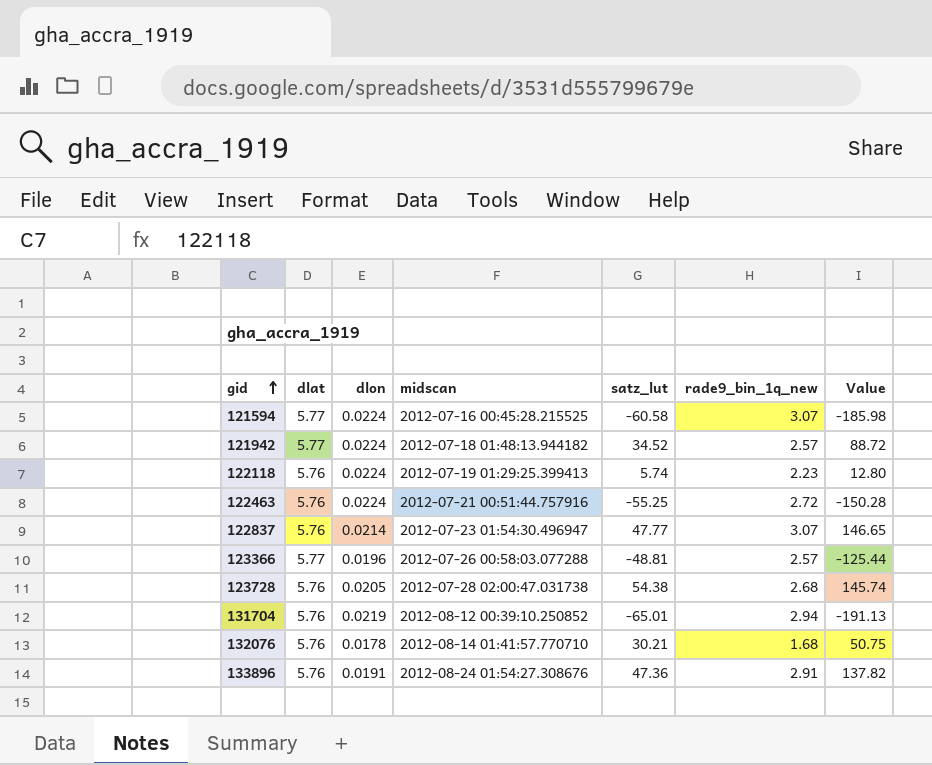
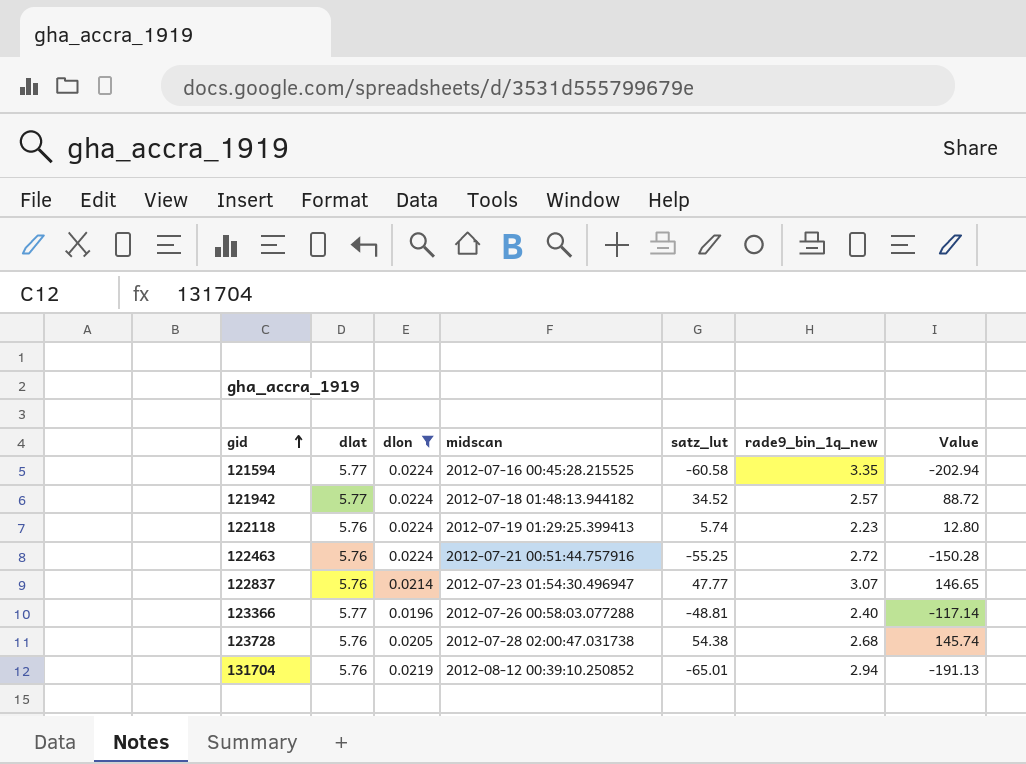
filter: none -> dlon >= 0.0196
121594 | rade9_bin_1q_new: 3.07 -> 3.35
121594 | Value: -185.98 -> -202.94
123366 | rade9_bin_1q_new: 2.57 -> 2.40
123366 | Value: -125.44 -> -117.14

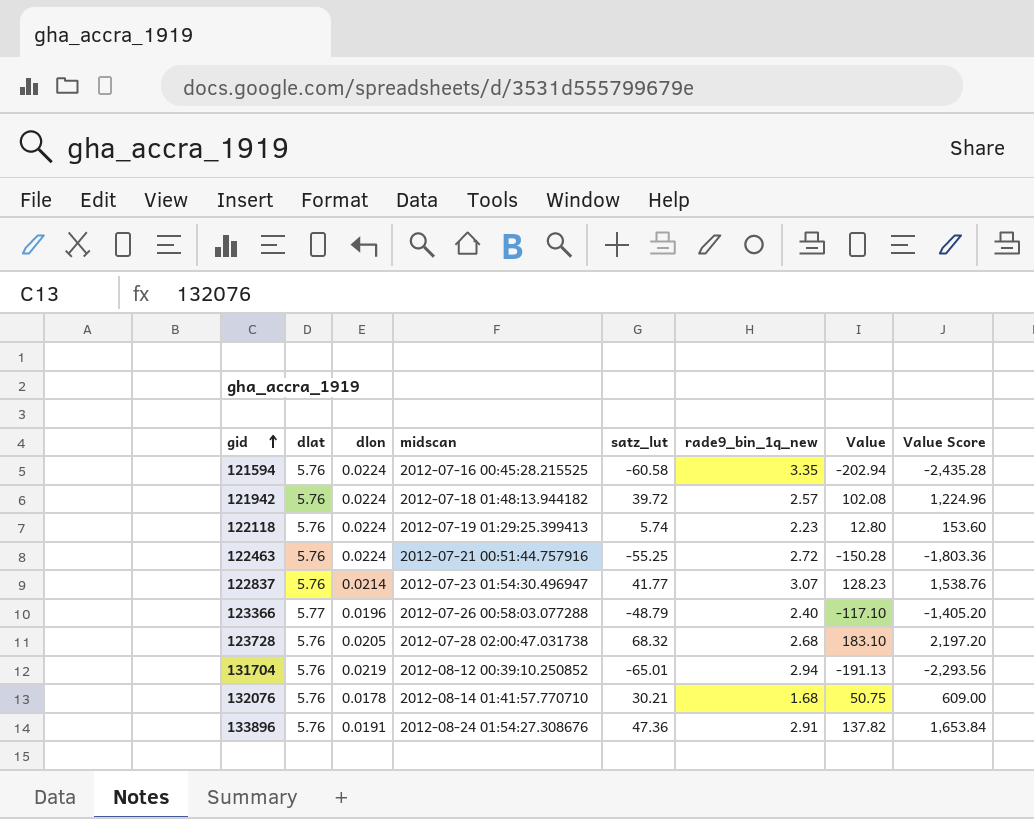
filter: dlon >= 0.0196 -> none
column Value Score | formula: none -> [Value] * 12
121594 | dlat: 5.77 -> 5.76
121942 | dlat: 5.77 -> 5.76
121942 | satz_lut: 34.52 -> 39.72
121942 | Value: 88.72 -> 102.08
122837 | satz_lut: 47.77 -> 41.77
122837 | Value: 146.65 -> 128.23
123366 | satz_lut: -48.81 -> -48.79
123366 | Value: -117.14 -> -117.10
123728 | satz_lut: 54.38 -> 68.32
123728 | Value: 145.74 -> 183.10

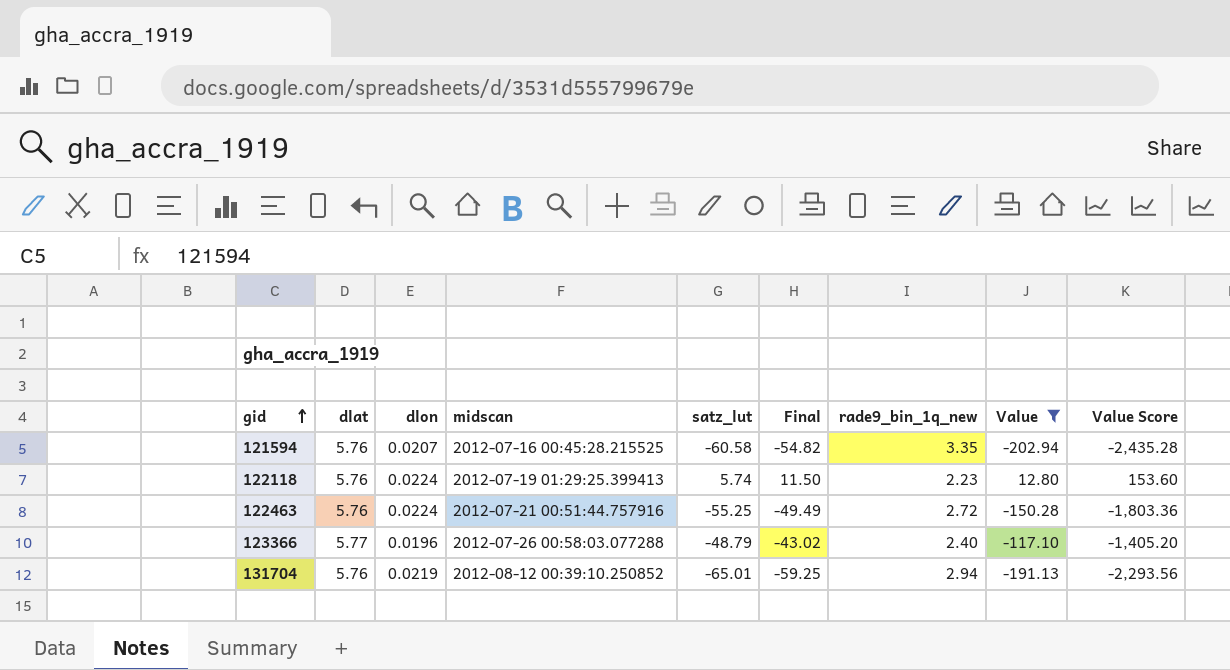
filter: none -> Value <= 12.80
column Final | formula: none -> [dlat] + [satz_lut]
121594 | dlon: 0.0224 -> 0.0207

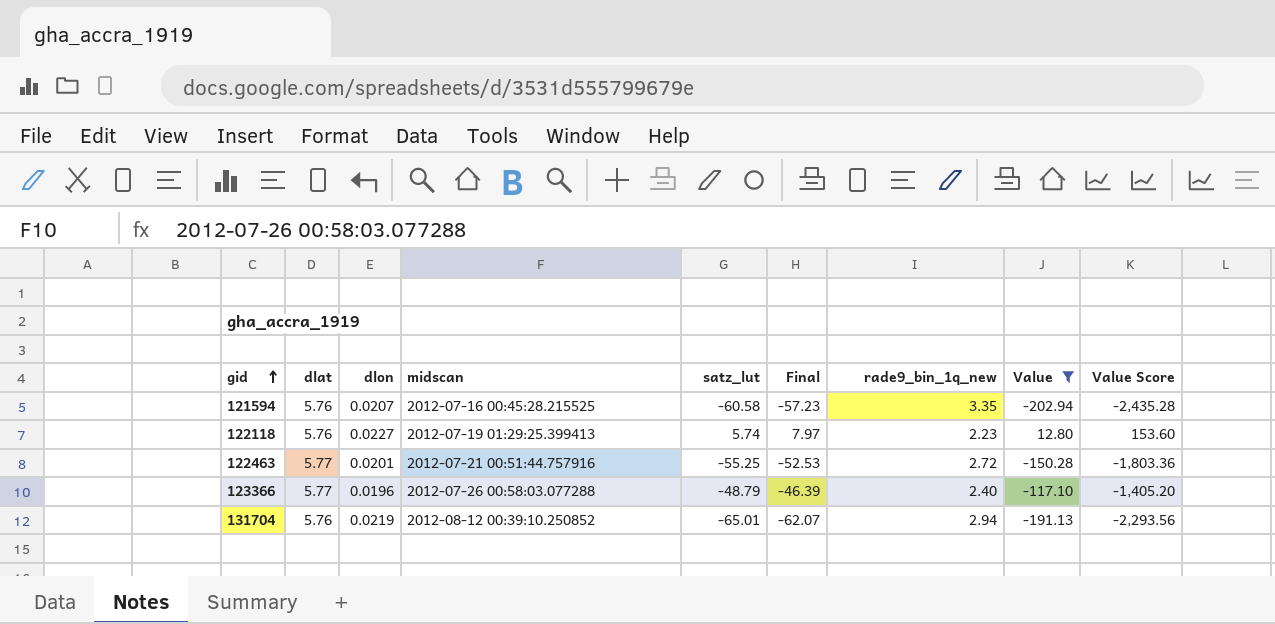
column Final | formula: [dlat] + [satz_lut] -> [satz_lut] + [rade9_bin_1q_new]
122118 | dlon: 0.0224 -> 0.0227
122463 | dlat: 5.76 -> 5.77
122463 | dlon: 0.0224 -> 0.0201

